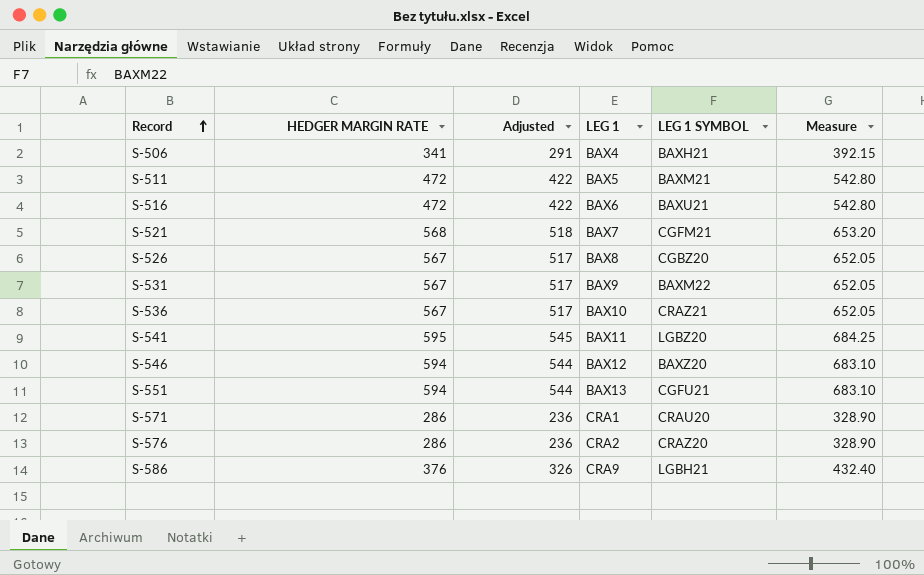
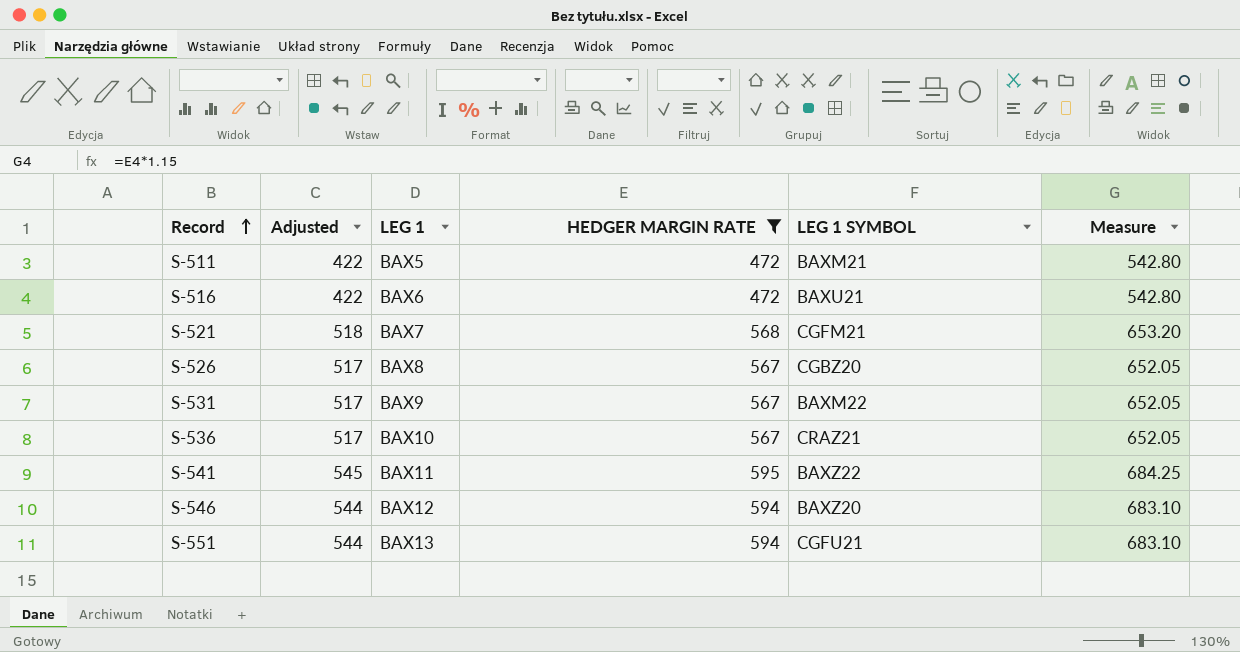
filter: none -> HEDGER MARGIN RATE >= 472
column HEDGER MARGIN RATE | position: 2 -> 4
S-541 | LEG 1 SYMBOL: LGBZ20 -> BAXZ22

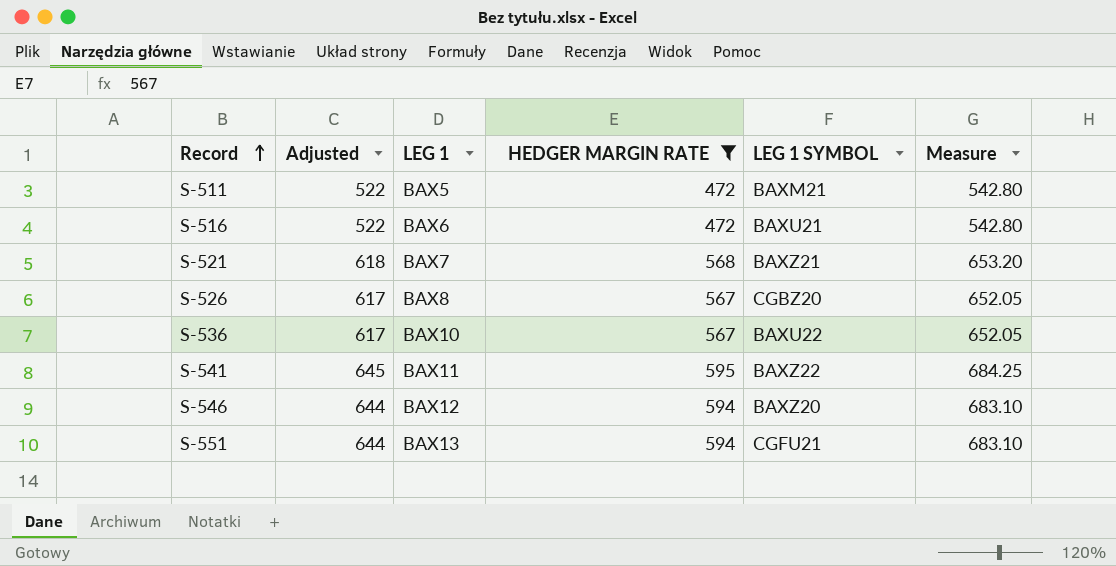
column Adjusted | formula: [HEDGER MARGIN RATE] - 50 -> [HEDGER MARGIN RATE] + 50
row S-531: 517 | BAX9 | 567 | BAXM22 | 652.05 -> none
S-521 | LEG 1 SYMBOL: CGFM21 -> BAXZ21
S-536 | LEG 1 SYMBOL: CRAZ21 -> BAXU22

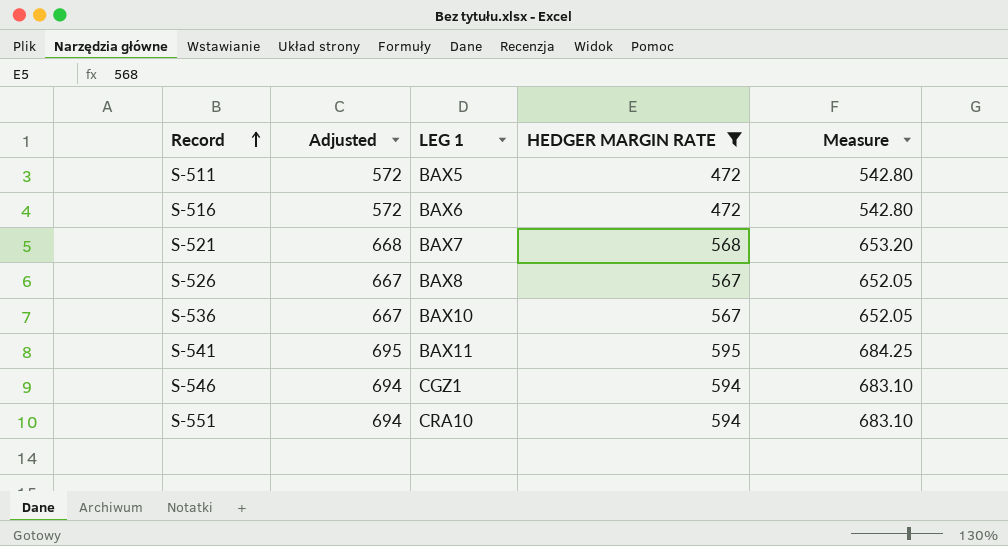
column LEG 1 SYMBOL | position: 5 -> none
column Adjusted | formula: [HEDGER MARGIN RATE] + 50 -> [HEDGER MARGIN RATE] + 100
S-546 | LEG 1: BAX12 -> CGZ1
S-551 | LEG 1: BAX13 -> CRA10

